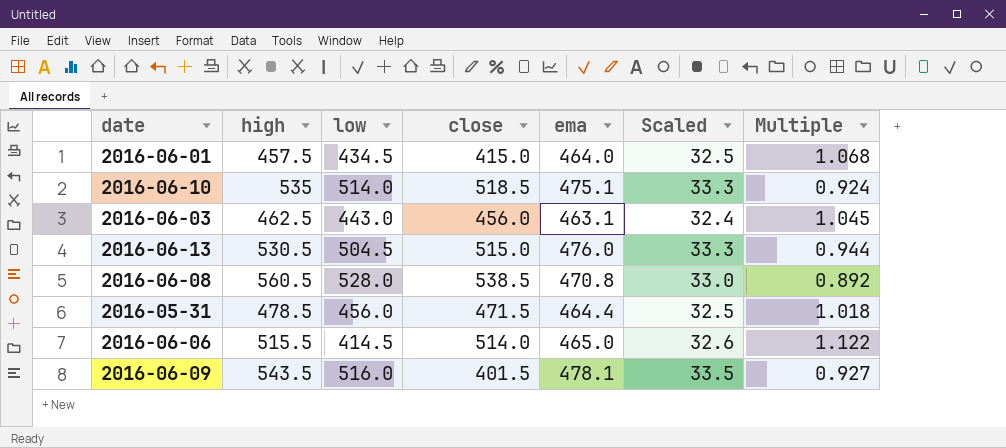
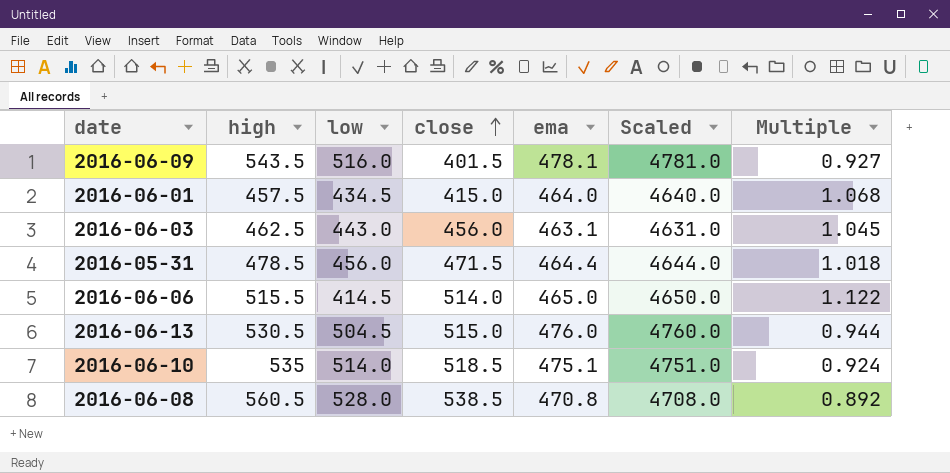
row order: none -> close ascending
column Scaled | formula: [ema] * 0.07 -> [ema] * 10

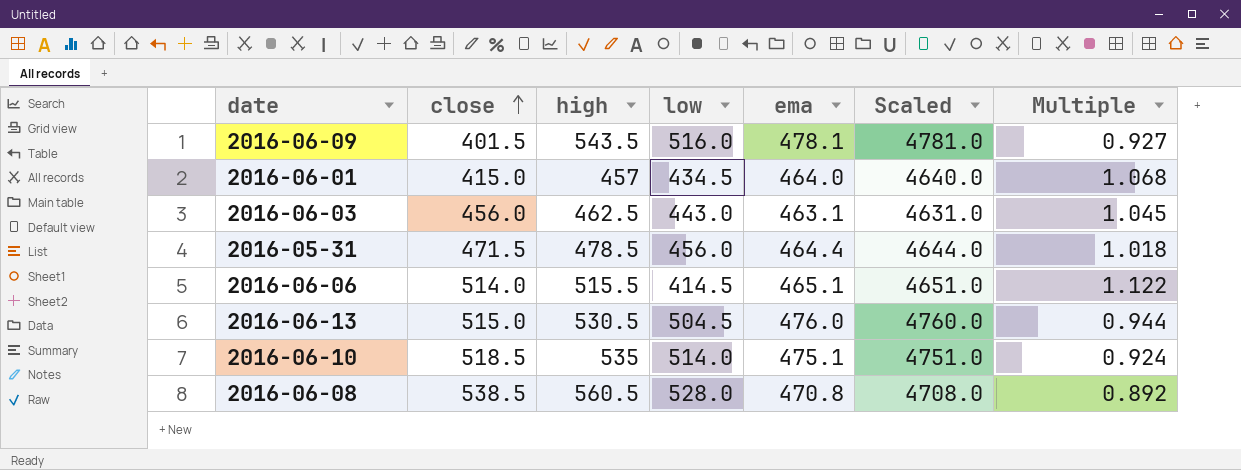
column close | position: 4 -> 2
2016-06-01 | high: 457.5 -> 457
2016-06-06 | ema: 465.0 -> 465.1
2016-06-06 | Scaled: 4650.0 -> 4651.0

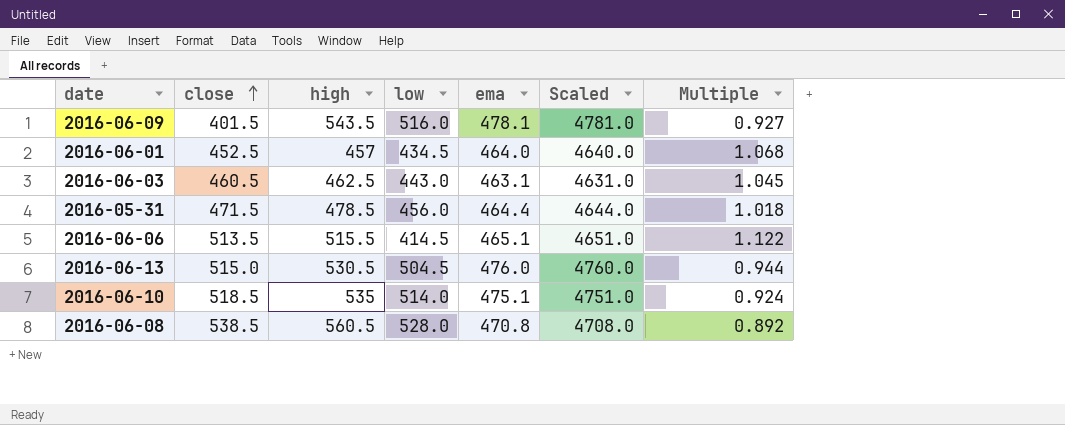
2016-06-01 | close: 415.0 -> 452.5
2016-06-03 | close: 456.0 -> 460.5
2016-06-06 | close: 514.0 -> 513.5

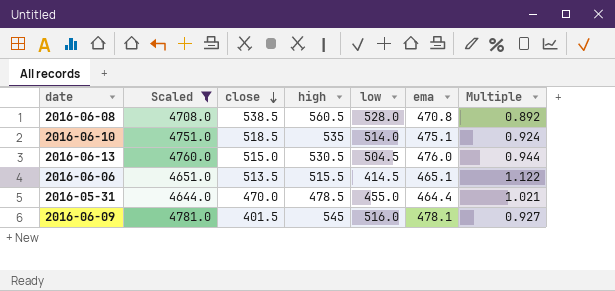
filter: none -> Scaled >= 4644.0
row order: close ascending -> close descending
column Scaled | position: 6 -> 2
2016-05-31 | close: 471.5 -> 470.0
2016-05-31 | low: 456.0 -> 455.0
2016-05-31 | Multiple: 1.018 -> 1.021
2016-06-09 | high: 543.5 -> 545

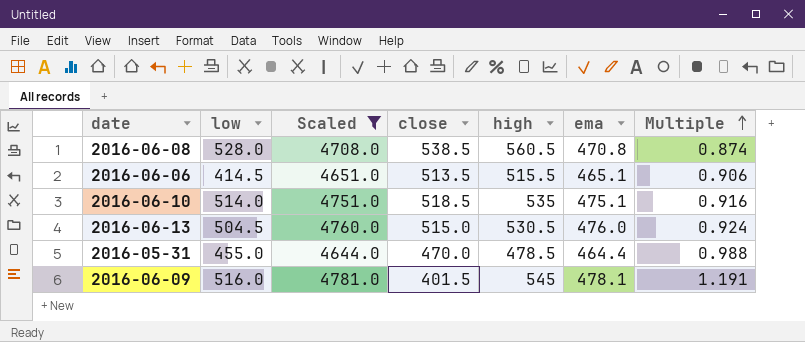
row order: close descending -> Multiple ascending
column low | position: 5 -> 2
column Multiple | formula: [ema] / [low] -> [ema] / [close]

